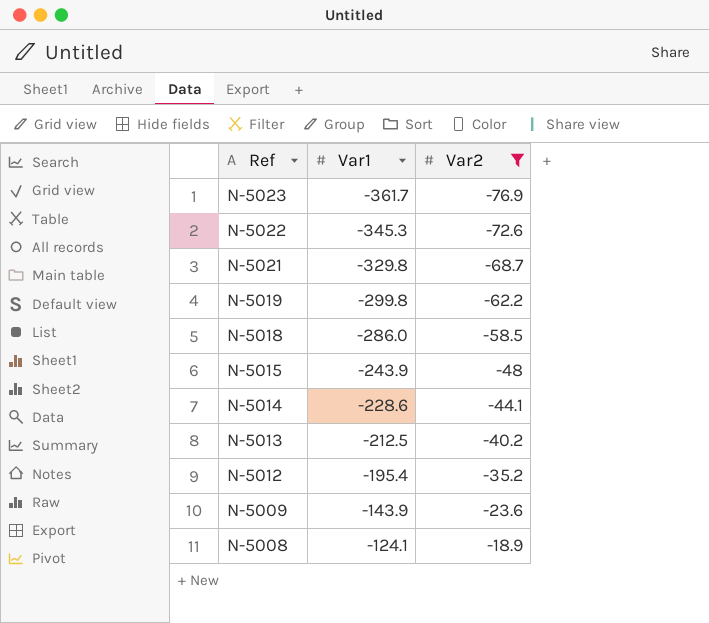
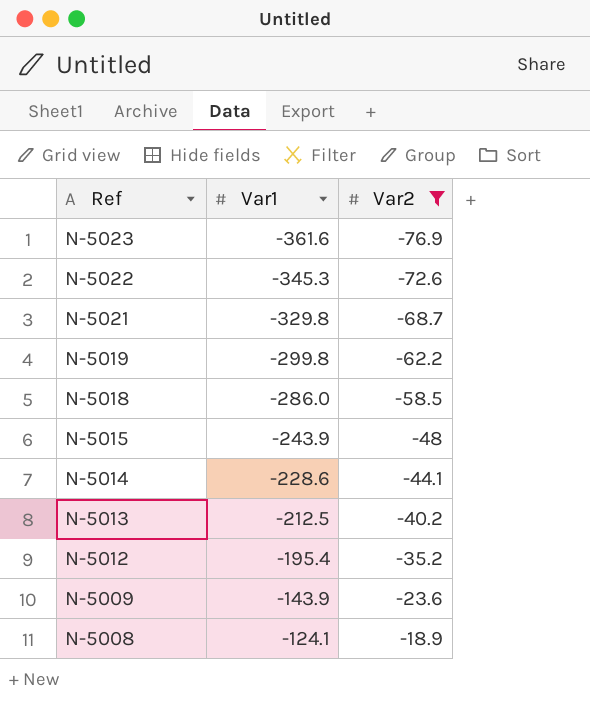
N-5023 | Var1: -361.7 -> -361.6

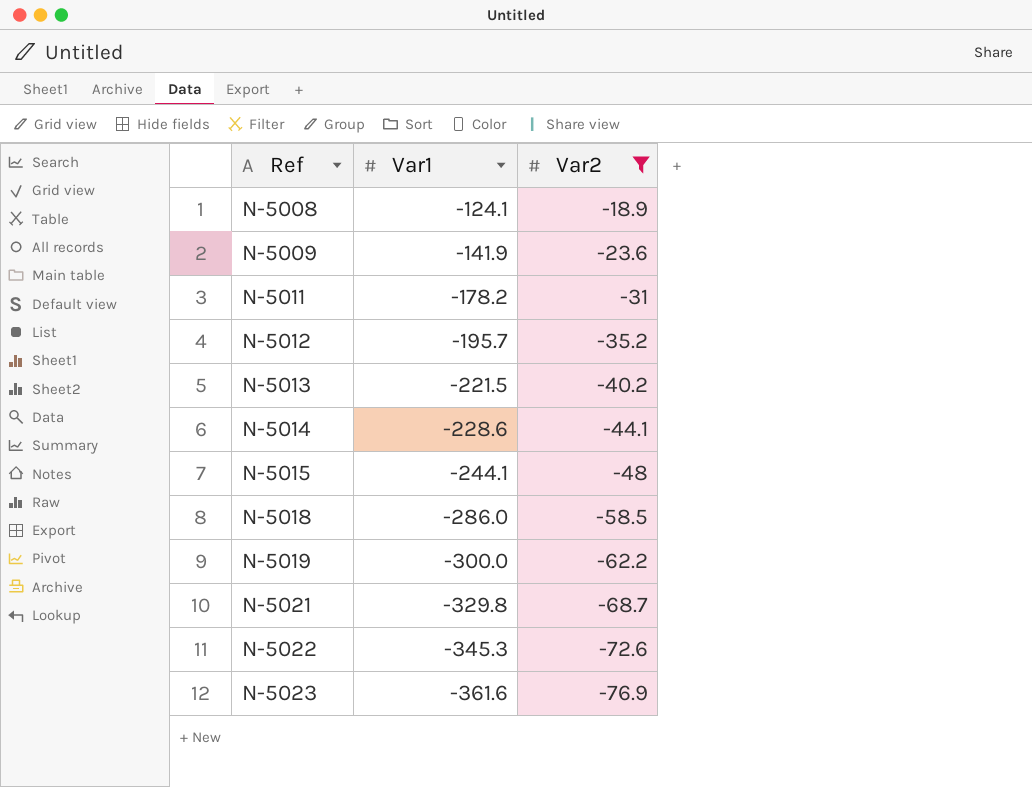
row order: Ref descending -> Ref ascending
N-5009 | Var1: -143.9 -> -141.9
row N-5011: none -> -178.2 | -31
N-5012 | Var1: -195.4 -> -195.7
N-5013 | Var1: -212.5 -> -221.5
N-5015 | Var1: -243.9 -> -244.1
N-5019 | Var1: -299.8 -> -300.0

